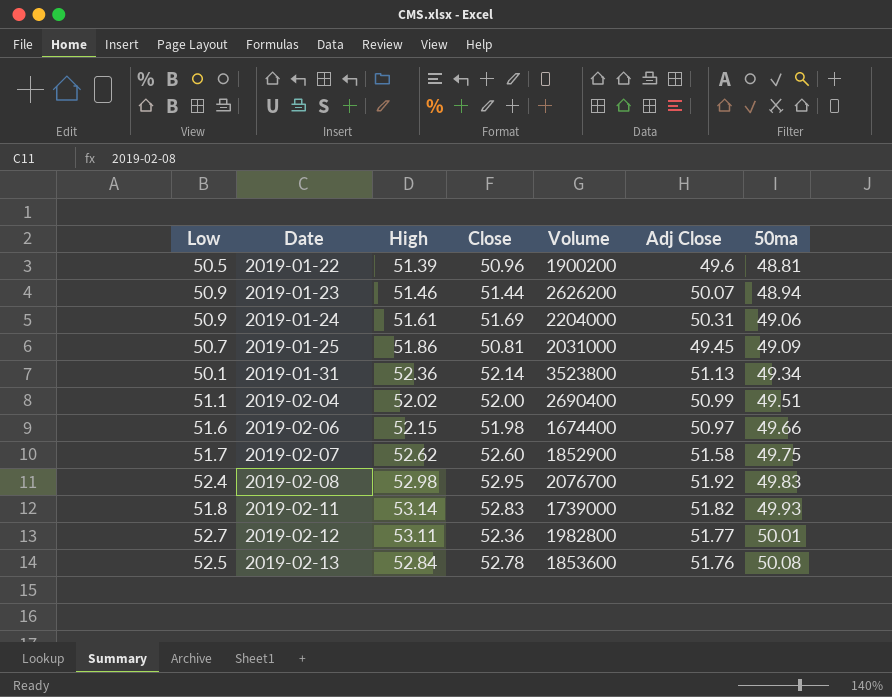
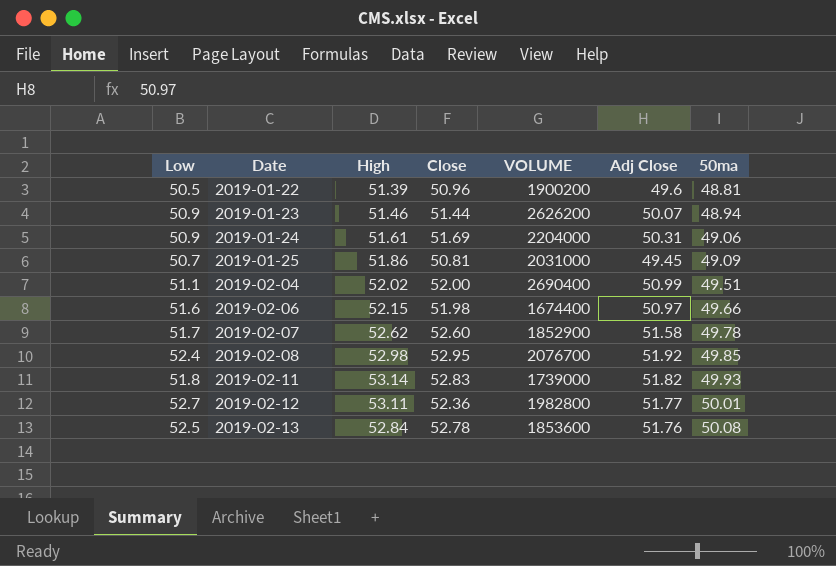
column name: Volume -> VOLUME
row 2019-01-31: 50.1 | 52.36 | 52.14 | 3523800 | 51.13 | 49.34 -> none
2019-02-07 | 50ma: 49.75 -> 49.78
2019-02-08 | 50ma: 49.83 -> 49.85

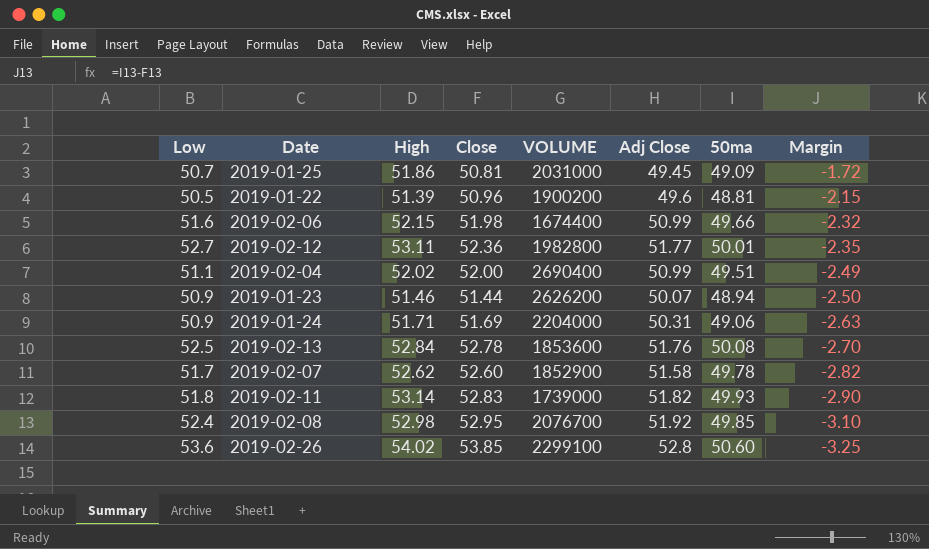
row order: Date ascending -> Margin descending
column Margin | formula: none -> [50ma] - [Close]
2019-02-06 | Adj Close: 50.97 -> 50.99
2019-01-24 | High: 51.61 -> 51.71
row 2019-02-26: none -> 53.6 | 54.02 | 53.85 | 2299100 | 52.8 | 50.60 | -3.25

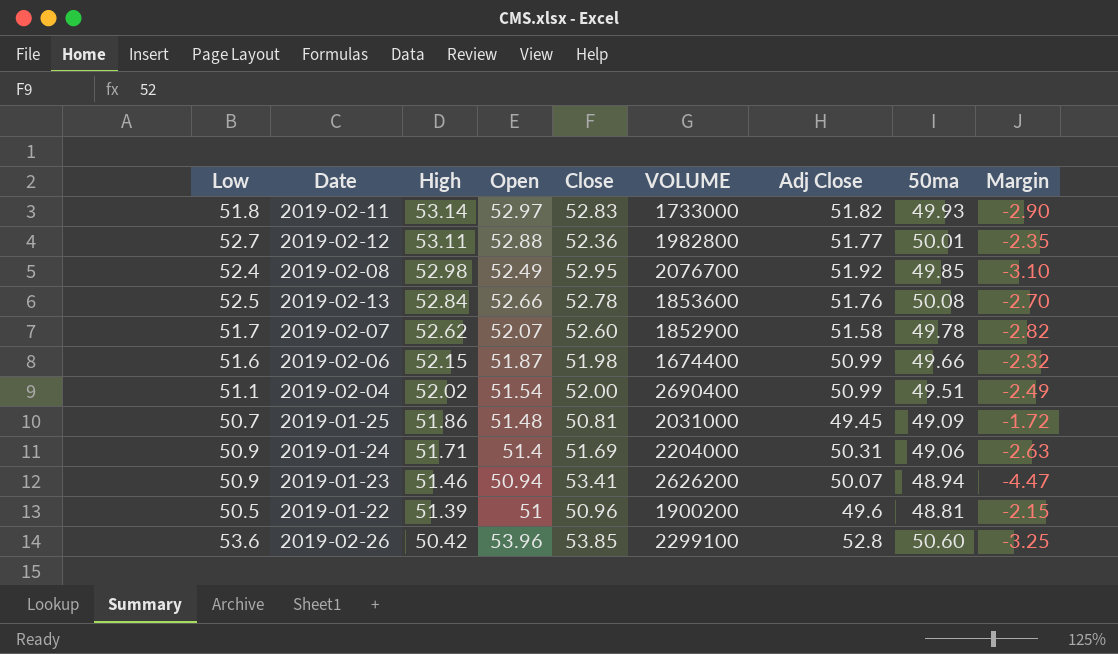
row order: Margin descending -> High descending
column Open | position: none -> 4
2019-02-11 | VOLUME: 1739000 -> 1733000
2019-01-23 | Close: 51.44 -> 53.41
2019-01-23 | Margin: -2.50 -> -4.47
2019-02-26 | High: 54.02 -> 50.42

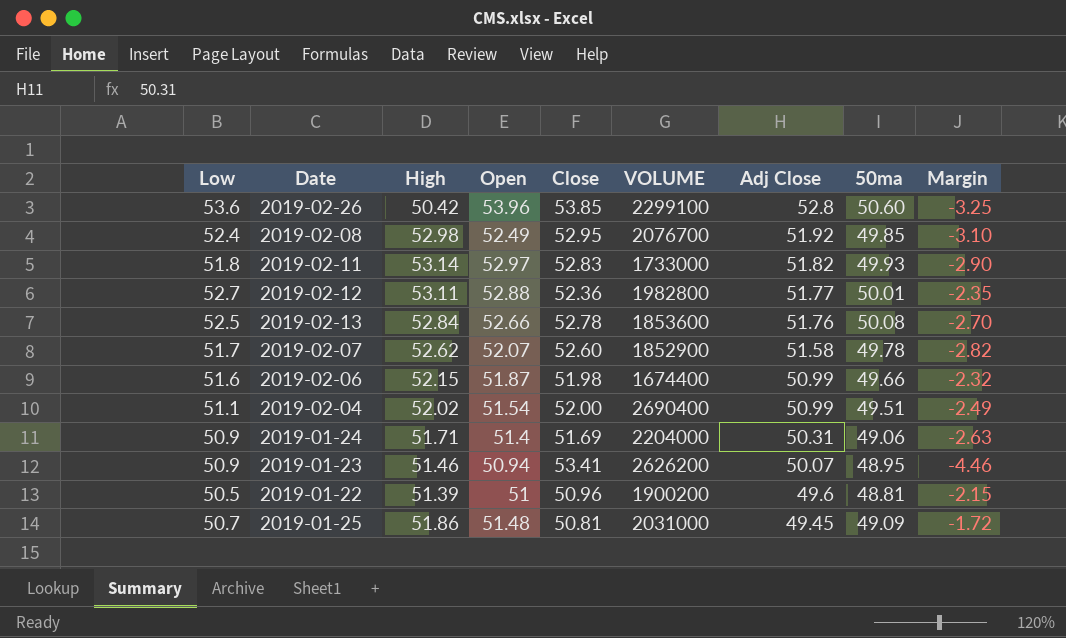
row order: High descending -> Adj Close descending
2019-01-23 | 50ma: 48.94 -> 48.95
2019-01-23 | Margin: -4.47 -> -4.46

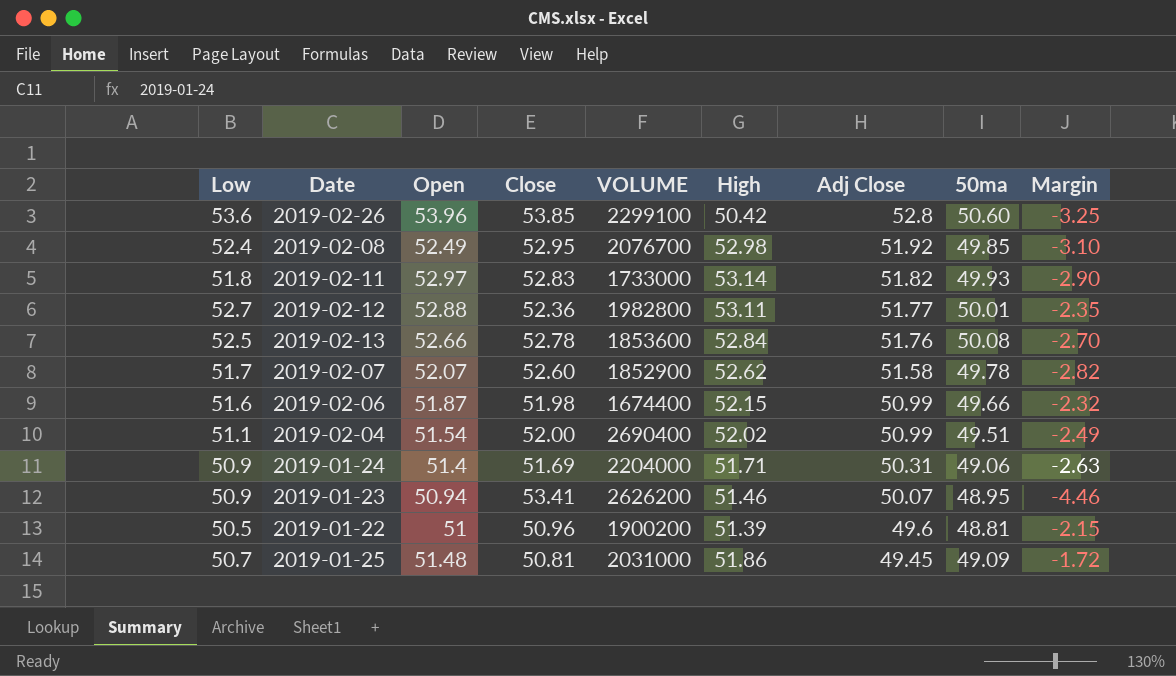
column High | position: 3 -> 6

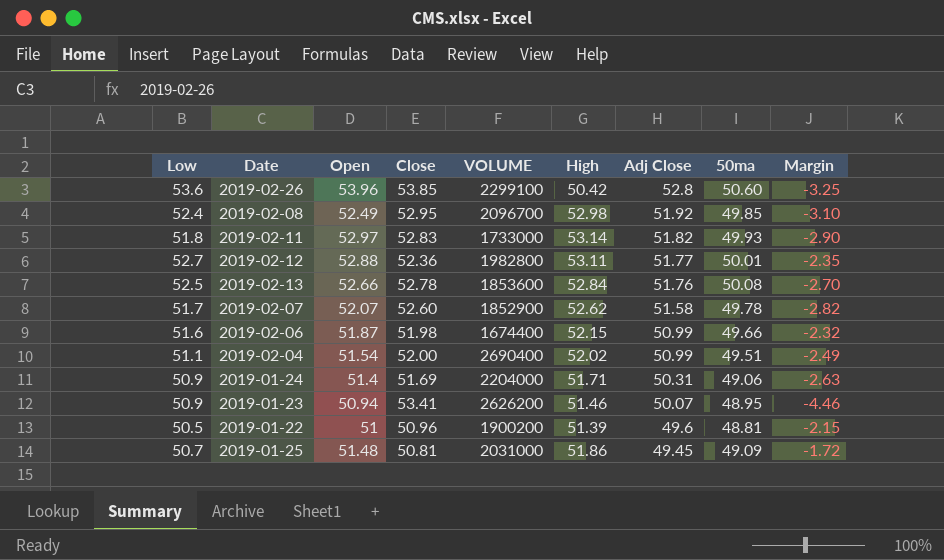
2019-02-08 | VOLUME: 2076700 -> 2096700

